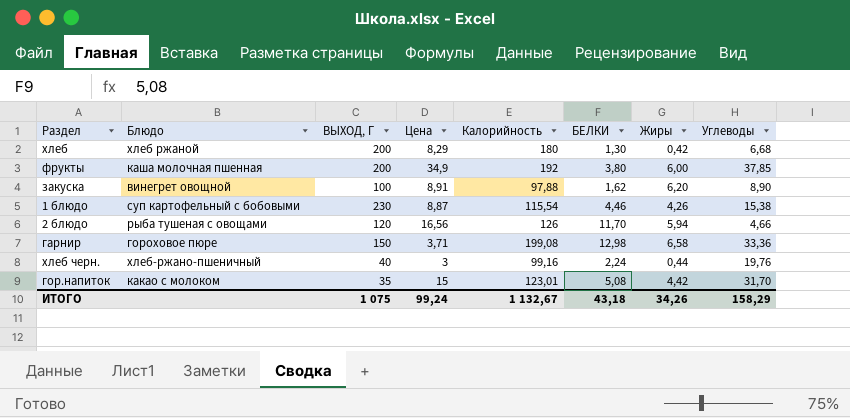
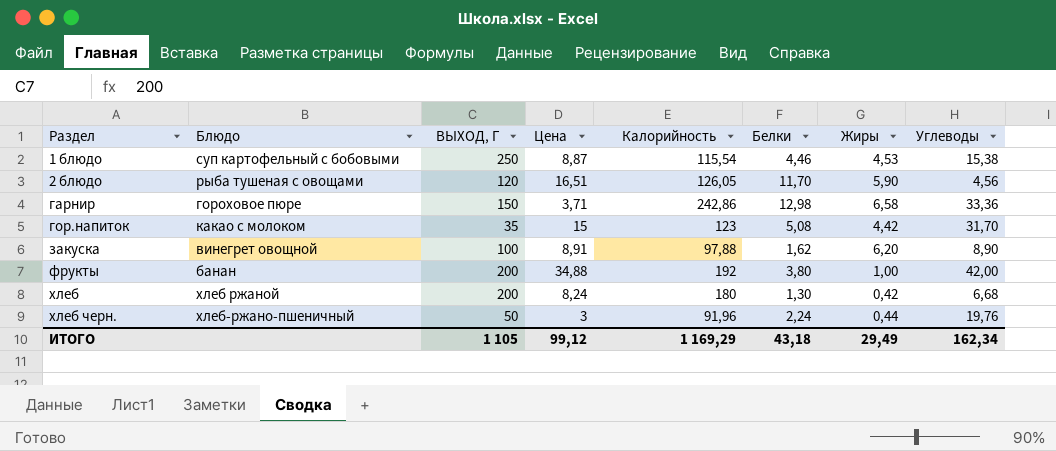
row order: none -> Раздел ascending
column name: БЕЛКИ -> Белки
1 блюдо | ВЫХОД, Г: 230 -> 250
1 блюдо | Жиры: 4,26 -> 4,53
2 блюдо | Цена: 16,56 -> 16,51
2 блюдо | Калорийность: 126 -> 126,05
2 блюдо | Жиры: 5,94 -> 5,90
2 блюдо | Углеводы: 4,66 -> 4,56
гарнир | Калорийность: 199,08 -> 242,86
гор.напиток | Калорийность: 123,01 -> 123
фрукты | Блюдо: каша молочная пшенная -> банан
фрукты | Цена: 34,9 -> 34,88
фрукты | Жиры: 6,00 -> 1,00
фрукты | Углеводы: 37,85 -> 42,00
хлеб | Цена: 8,29 -> 8,24
хлеб черн. | ВЫХОД, Г: 40 -> 50
хлеб черн. | Калорийность: 99,16 -> 91,96
ИТОГО | ВЫХОД, Г: 1 075 -> 1 105
ИТОГО | Цена: 99,24 -> 99,12
ИТОГО | Калорийность: 1 132,67 -> 1 169,29
ИТОГО | Жиры: 34,26 -> 29,49
ИТОГО | Углеводы: 158,29 -> 162,34

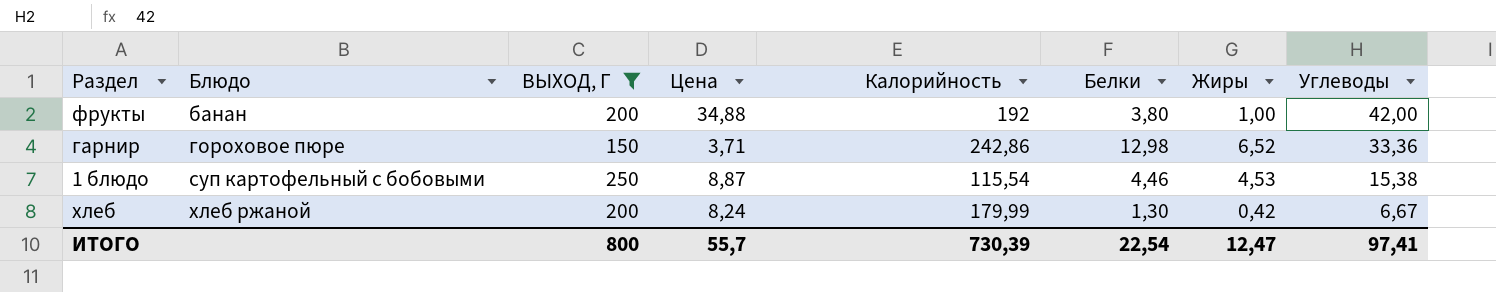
filter: none -> ВЫХОД, Г >= 150
row order: Раздел ascending -> Блюдо ascending
гарнир | Жиры: 6,58 -> 6,52
хлеб | Калорийность: 180 -> 179,99
хлеб | Углеводы: 6,68 -> 6,67
ИТОГО | ВЫХОД, Г: 1 105 -> 800
ИТОГО | Цена: 99,12 -> 55,7
ИТОГО | Калорийность: 1 169,29 -> 730,39
ИТОГО | Белки: 43,18 -> 22,54
ИТОГО | Жиры: 29,49 -> 12,47
ИТОГО | Углеводы: 162,34 -> 97,41

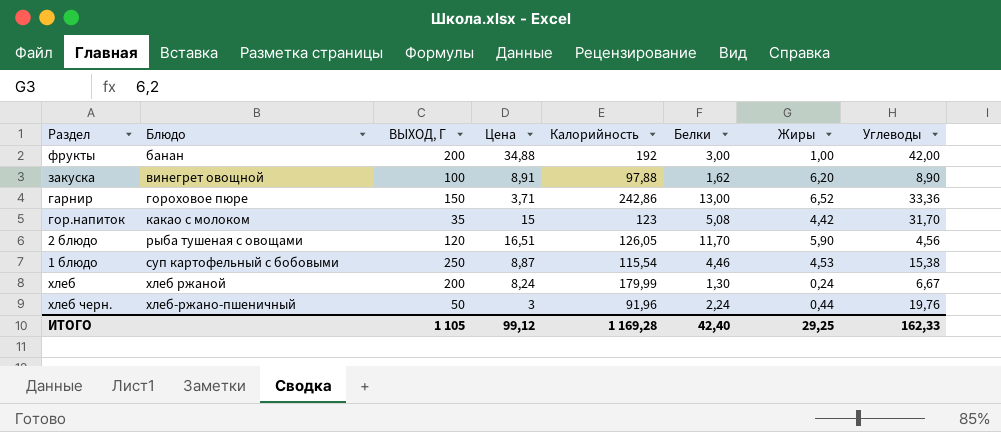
filter: ВЫХОД, Г >= 150 -> none
фрукты | Белки: 3,80 -> 3,00
гарнир | Белки: 12,98 -> 13,00
хлеб | Жиры: 0,42 -> 0,24
ИТОГО | ВЫХОД, Г: 800 -> 1 105
ИТОГО | Цена: 55,7 -> 99,12
ИТОГО | Калорийность: 730,39 -> 1 169,28
ИТОГО | Белки: 22,54 -> 42,40
ИТОГО | Жиры: 12,47 -> 29,25
ИТОГО | Углеводы: 97,41 -> 162,33

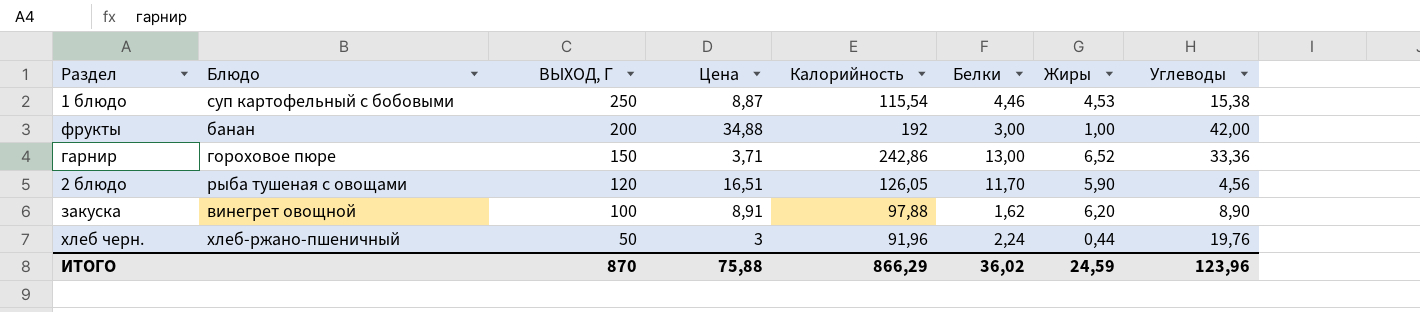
row order: Блюдо ascending -> ВЫХОД, Г descending
row гор.напиток: какао с молоком | 35 | 15 | 123 | 5,08 | 4,42 | 31,70 -> none
row хлеб: хлеб ржаной | 200 | 8,24 | 179,99 | 1,30 | 0,24 | 6,67 -> none
ИТОГО | ВЫХОД, Г: 1 105 -> 870
ИТОГО | Цена: 99,12 -> 75,88
ИТОГО | Калорийность: 1 169,28 -> 866,29
ИТОГО | Белки: 42,40 -> 36,02
ИТОГО | Жиры: 29,25 -> 24,59
ИТОГО | Углеводы: 162,33 -> 123,96

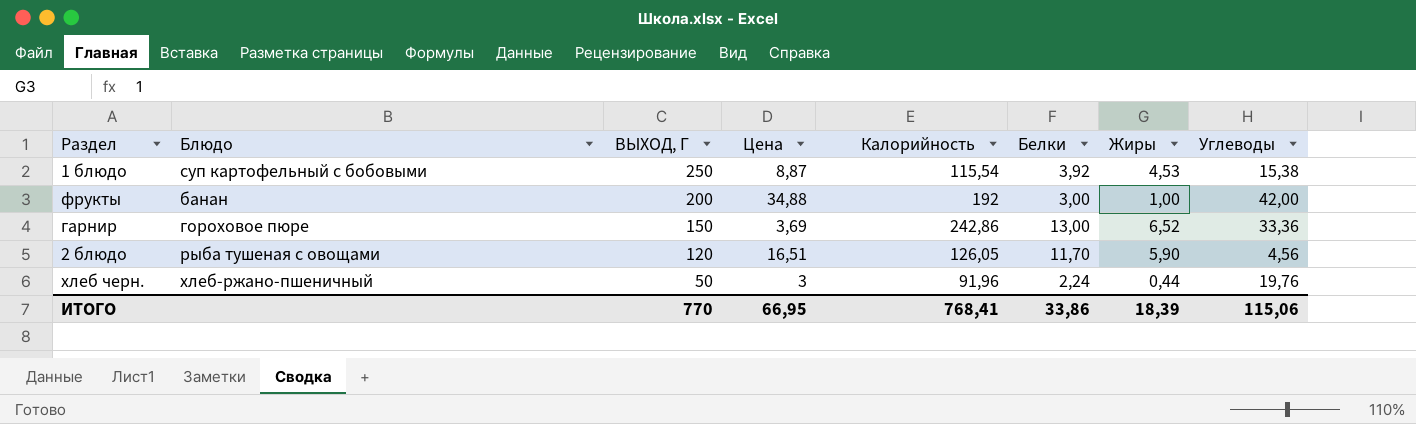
row закуска: винегрет овощной | 100 | 8,91 | 97,88 | 1,62 | 6,20 | 8,90 -> none
1 блюдо | Белки: 4,46 -> 3,92
гарнир | Цена: 3,71 -> 3,69
ИТОГО | ВЫХОД, Г: 870 -> 770
ИТОГО | Цена: 75,88 -> 66,95
ИТОГО | Калорийность: 866,29 -> 768,41
ИТОГО | Белки: 36,02 -> 33,86
ИТОГО | Жиры: 24,59 -> 18,39
ИТОГО | Углеводы: 123,96 -> 115,06

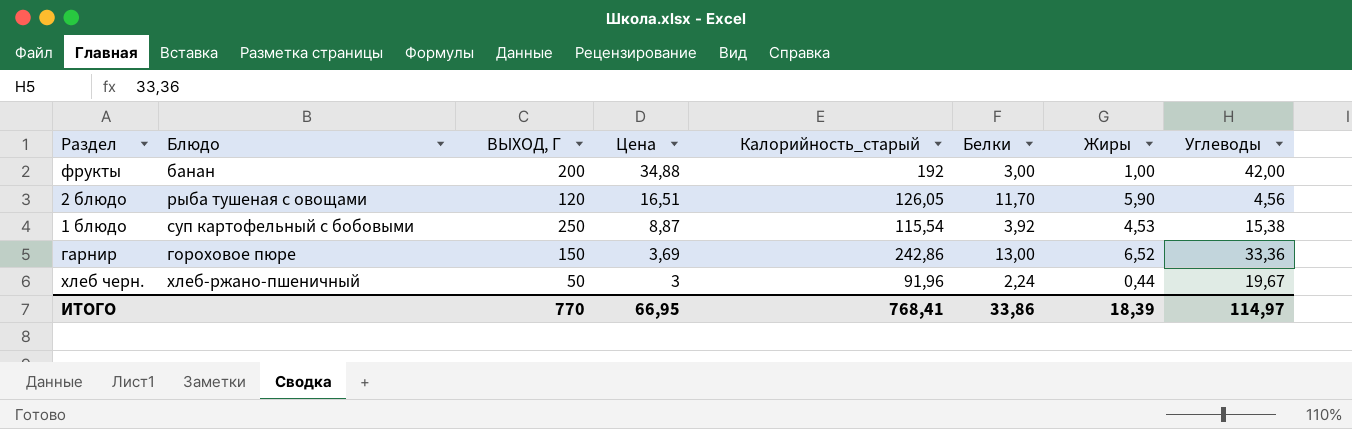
row order: ВЫХОД, Г descending -> Цена descending
column name: Калорийность -> Калорийность_старый
хлеб черн. | Углеводы: 19,76 -> 19,67
ИТОГО | Углеводы: 115,06 -> 114,97

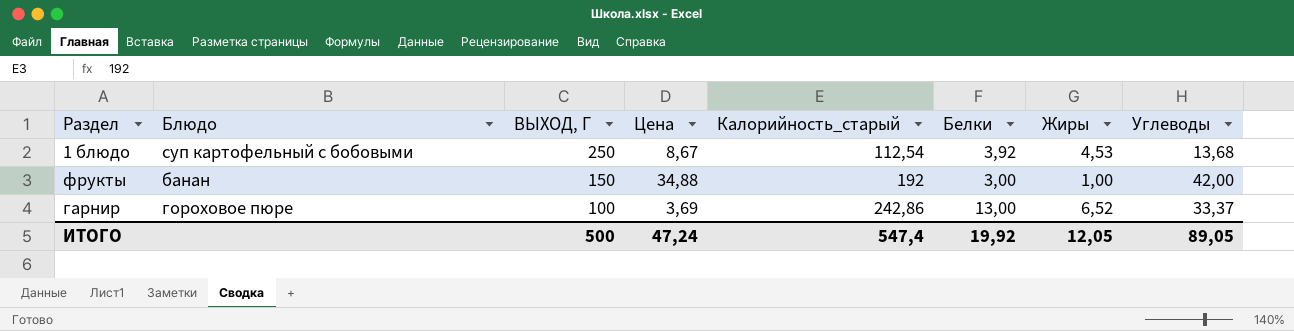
row order: Цена descending -> ВЫХОД, Г descending
row 2 блюдо: рыба тушеная с овощами | 120 | 16,51 | 126,05 | 11,70 | 5,90 | 4,56 -> none
row хлеб черн.: хлеб-ржано-пшеничный | 50 | 3 | 91,96 | 2,24 | 0,44 | 19,67 -> none
1 блюдо | Цена: 8,87 -> 8,67
1 блюдо | Калорийность_старый: 115,54 -> 112,54
1 блюдо | Углеводы: 15,38 -> 13,68
фрукты | ВЫХОД, Г: 200 -> 150
гарнир | ВЫХОД, Г: 150 -> 100
гарнир | Углеводы: 33,36 -> 33,37
ИТОГО | ВЫХОД, Г: 770 -> 500
ИТОГО | Цена: 66,95 -> 47,24
ИТОГО | Калорийность_старый: 768,41 -> 547,4
ИТОГО | Белки: 33,86 -> 19,92
ИТОГО | Жиры: 18,39 -> 12,05
ИТОГО | Углеводы: 114,97 -> 89,05

